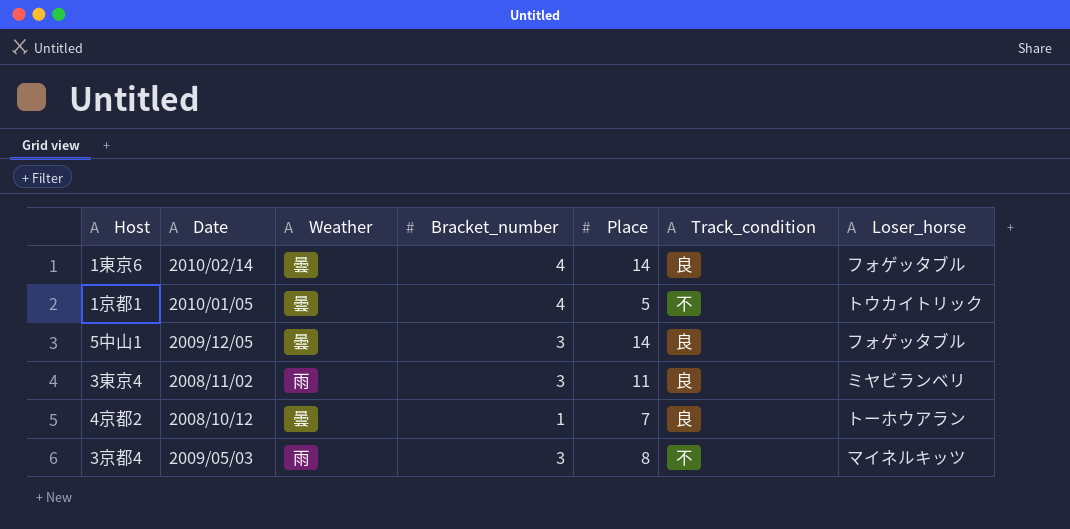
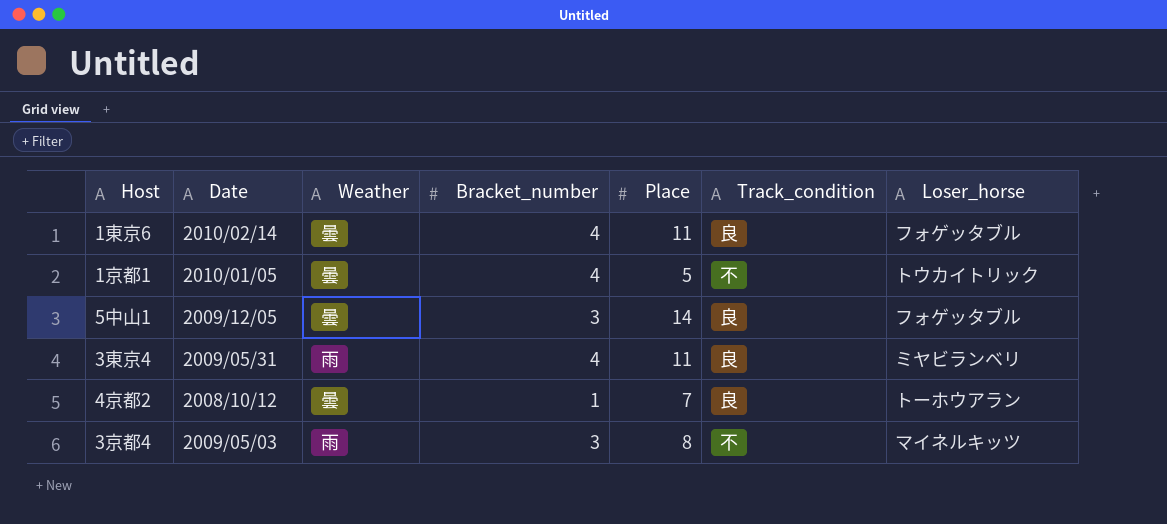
1東京6 | Place: 14 -> 11
3東京4 | Date: 2008/11/02 -> 2009/05/31
3東京4 | Bracket_number: 3 -> 4

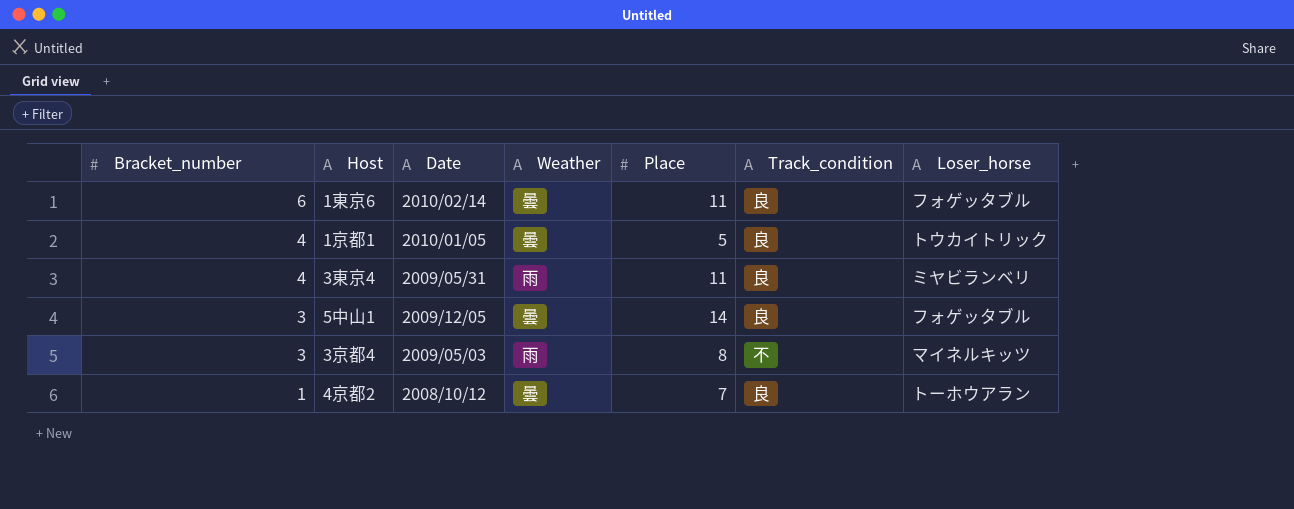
row order: none -> Bracket_number descending
column Bracket_number | position: 4 -> 1
1東京6 | Bracket_number: 4 -> 6
1京都1 | Track_condition: 不 -> 良

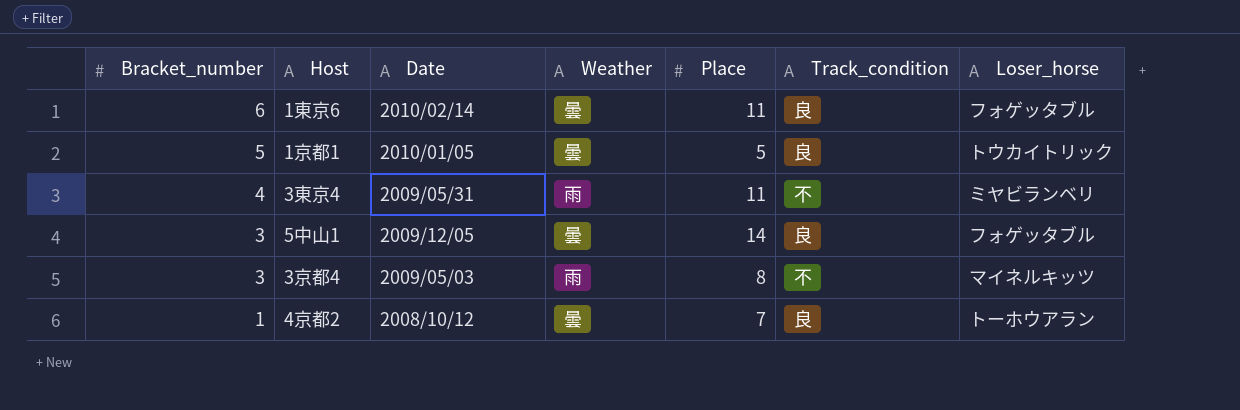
1京都1 | Bracket_number: 4 -> 5
3東京4 | Track_condition: 良 -> 不

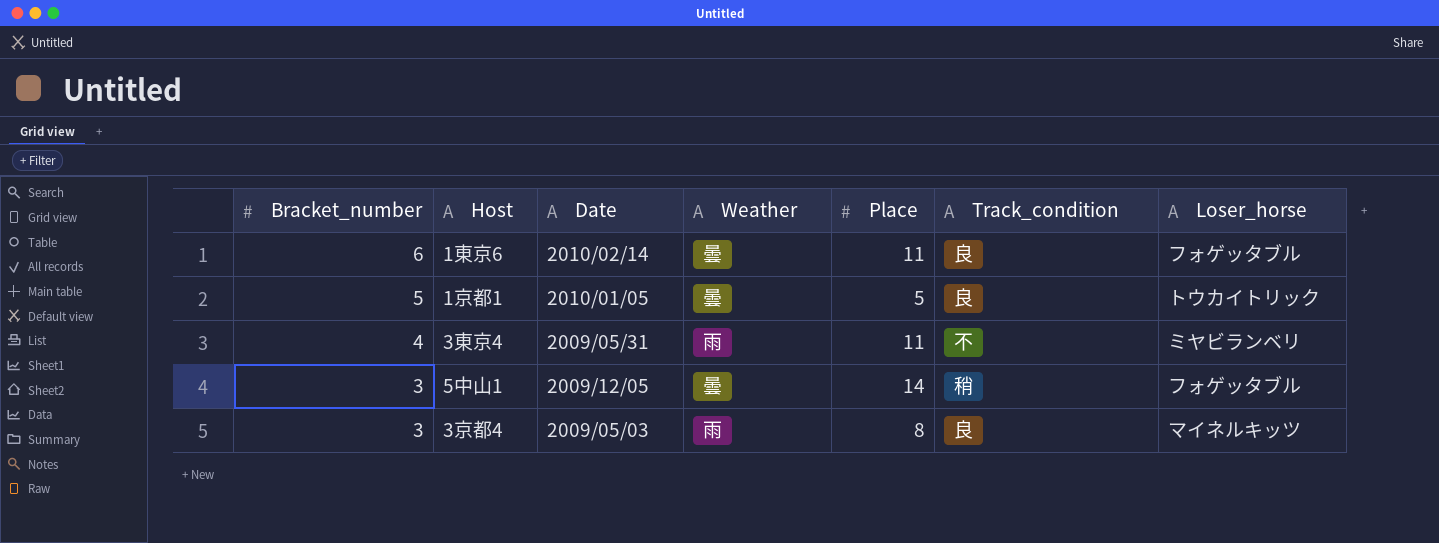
row 4京都2: 1 | 2008/10/12 | 曇 | 7 | 良 | トーホウアラン -> none
5中山1 | Track_condition: 良 -> 稍
3京都4 | Track_condition: 不 -> 良

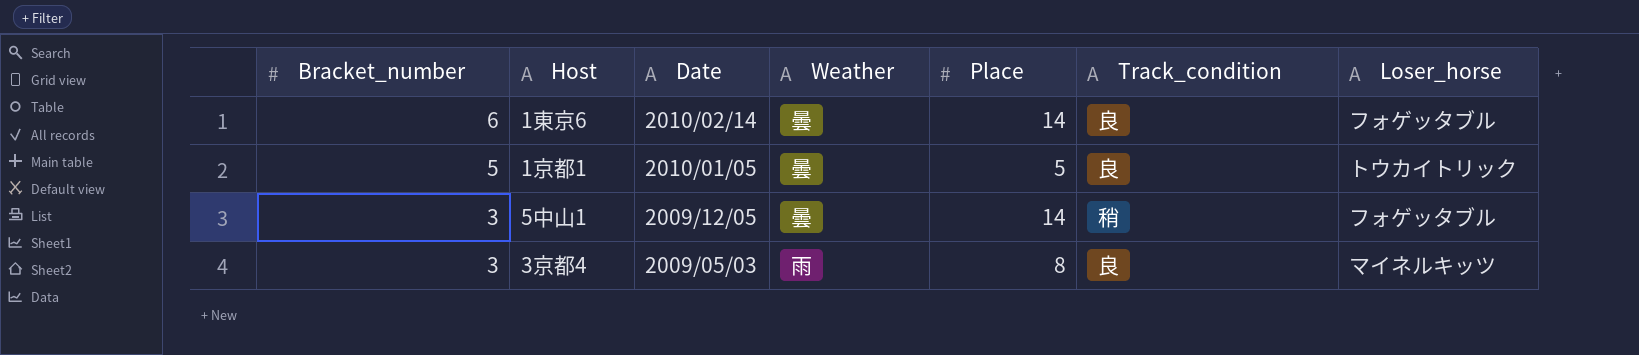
row 3東京4: 4 | 2009/05/31 | 雨 | 11 | 不 | ミヤビランベリ -> none
1東京6 | Place: 11 -> 14

